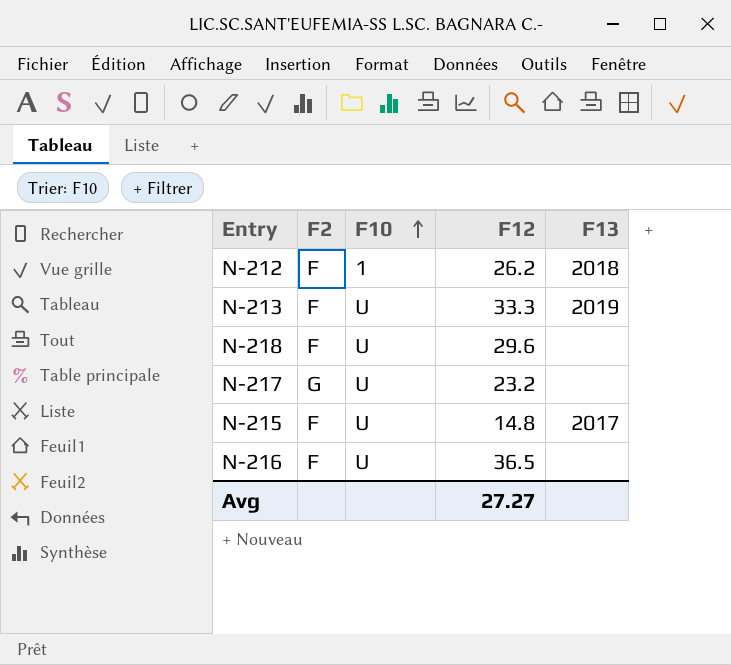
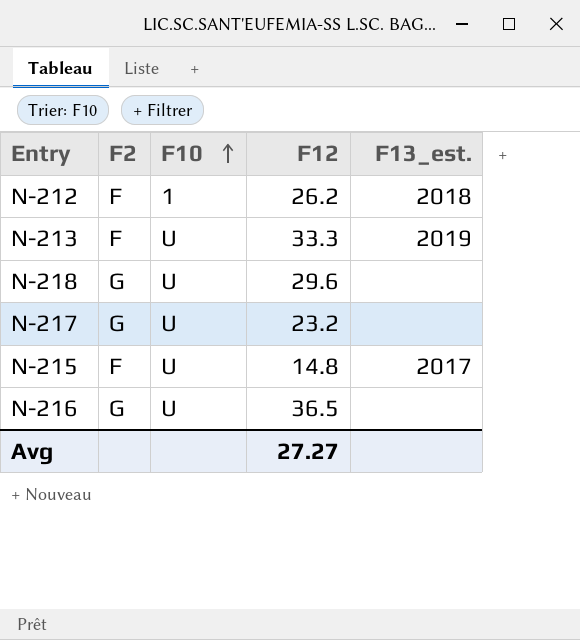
column name: F13 -> F13_est.
N-218 | F2: F -> G
N-216 | F2: F -> G

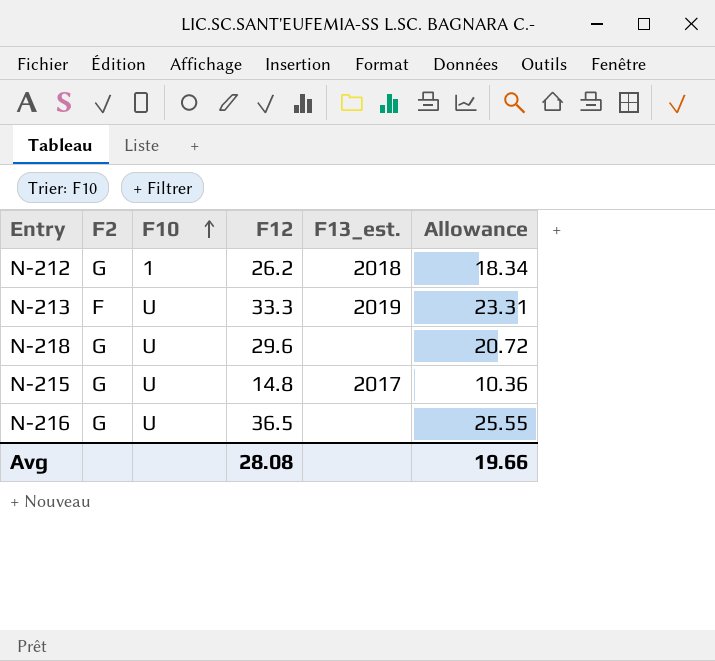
column Allowance | formula: none -> [F12] * 0.7
row N-217: G | U | 23.2 | none -> none
N-212 | F2: F -> G
N-215 | F2: F -> G
Avg | F12: 27.27 -> 28.08

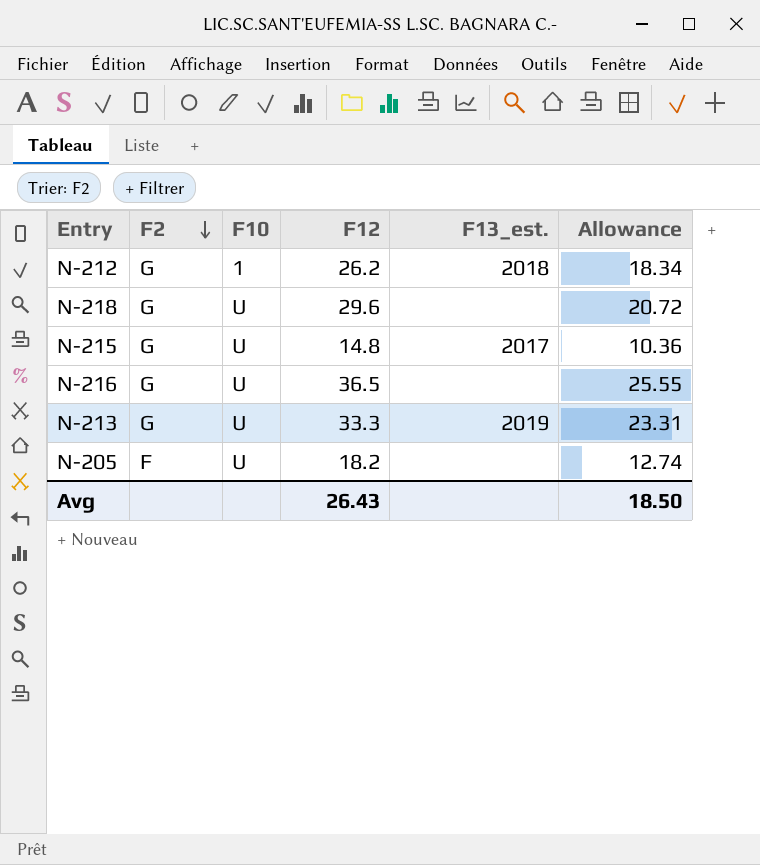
row order: F10 ascending -> F2 descending
N-213 | F2: F -> G
row N-205: none -> F | U | 18.2 | none | 12.74
Avg | F12: 28.08 -> 26.43
Avg | Allowance: 19.66 -> 18.50

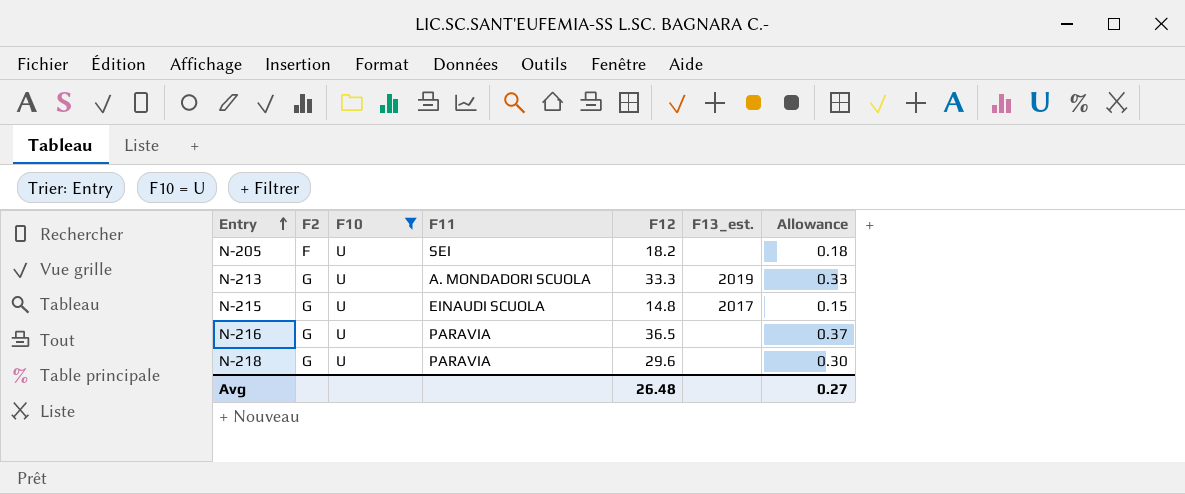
filter: none -> F10 = U
row order: F2 descending -> Entry ascending
column F11 | position: none -> 4
column Allowance | formula: [F12] * 0.7 -> [F12] * 0.01
Avg | F12: 26.43 -> 26.48
Avg | Allowance: 18.50 -> 0.27

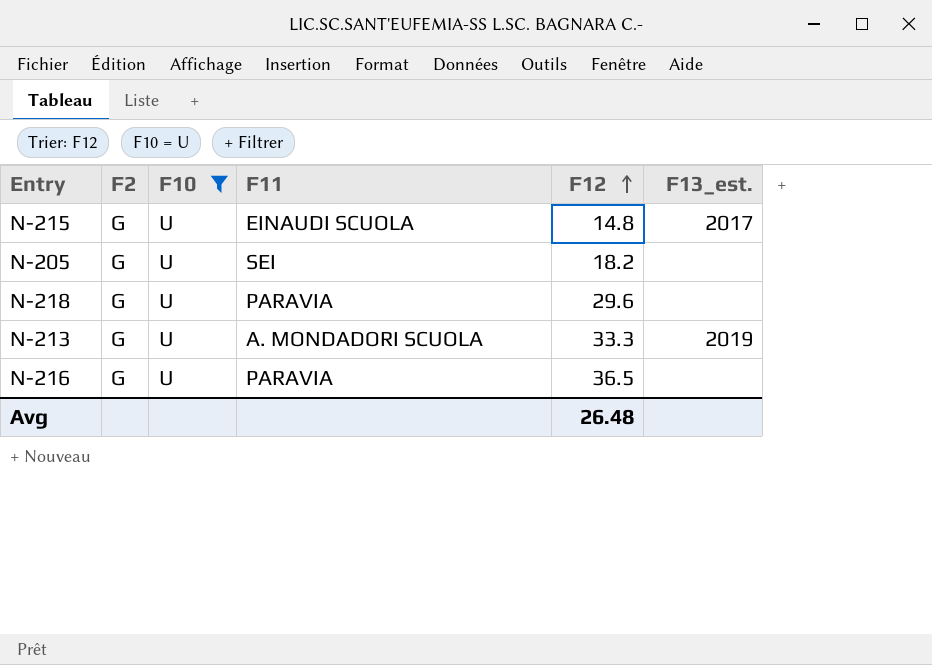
row order: Entry ascending -> F12 ascending
column Allowance | formula: [F12] * 0.01 -> none
N-205 | F2: F -> G

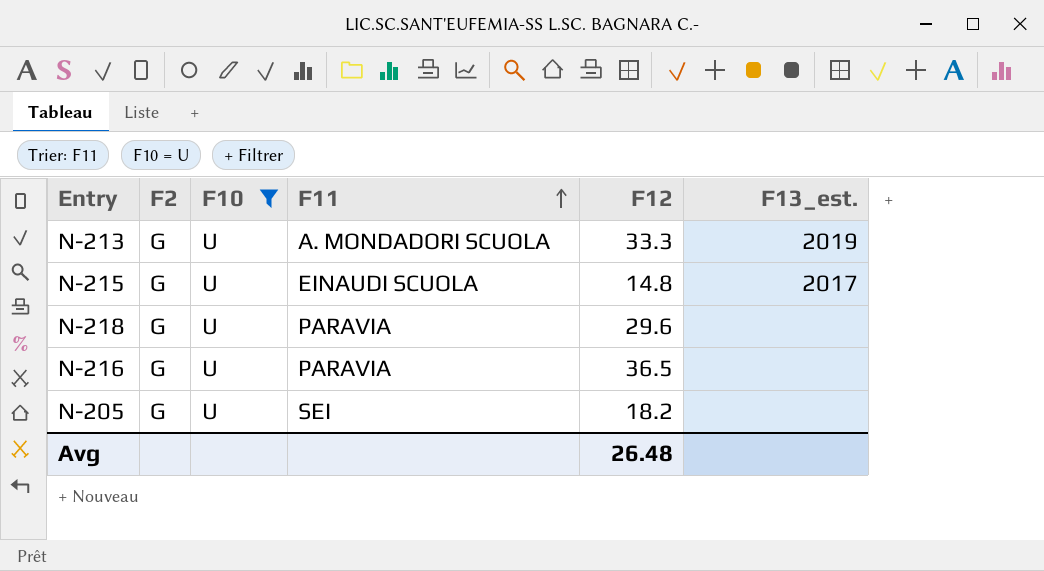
row order: F12 ascending -> F11 ascending

